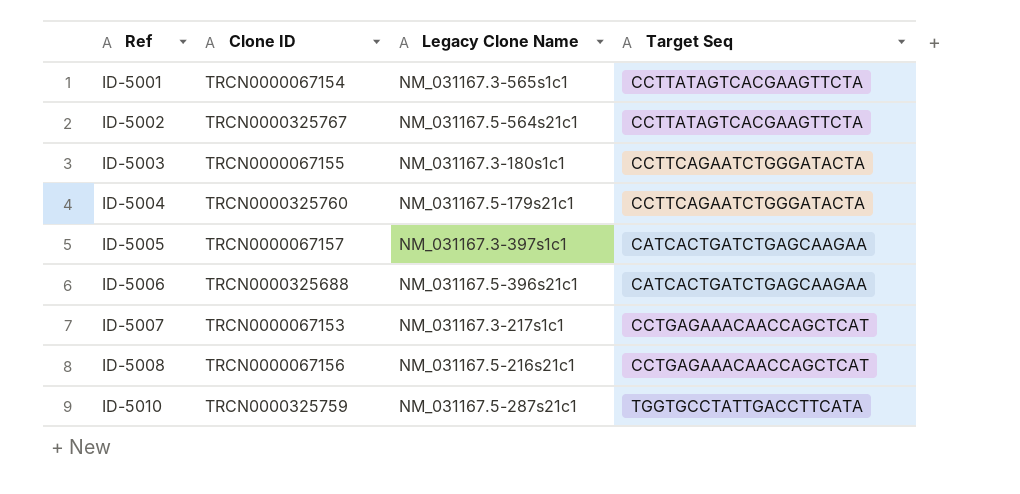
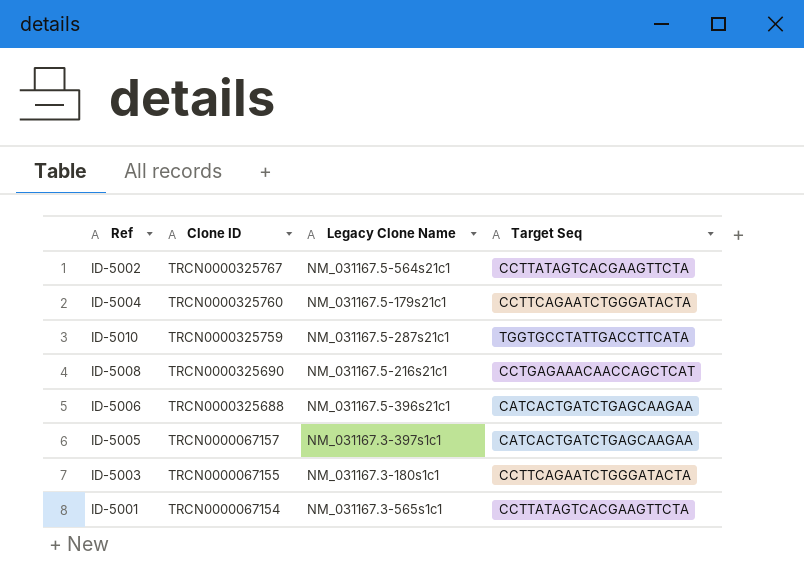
row order: Ref ascending -> Clone ID descending
row ID-5007: TRCN0000067153 | NM_031167.3-217s1c1 | CCTGAGAAACAACCAGCTCAT -> none
ID-5008 | Clone ID: TRCN0000067156 -> TRCN0000325690

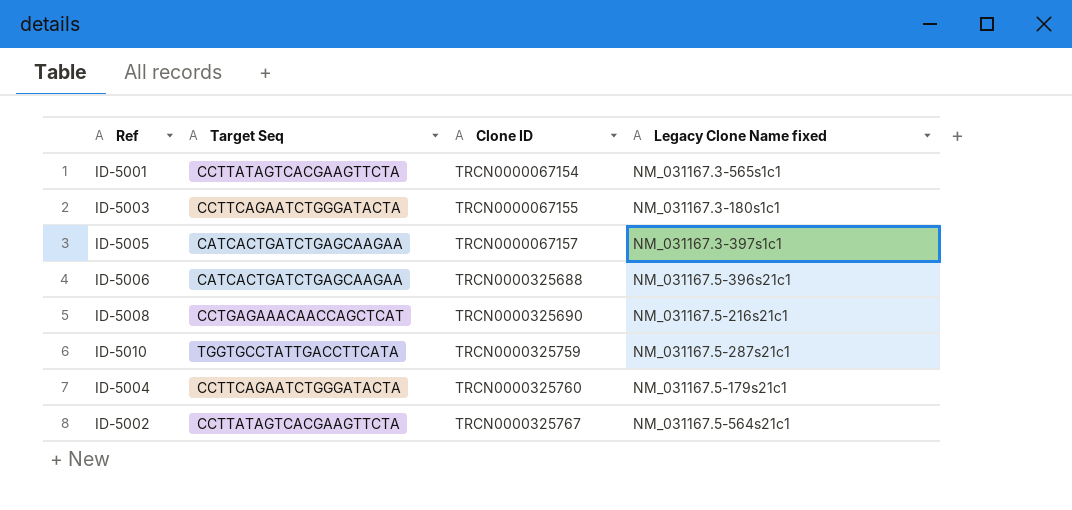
row order: Clone ID descending -> Clone ID ascending
column Target Seq | position: 4 -> 2
column name: Legacy Clone Name -> Legacy Clone Name fixed

